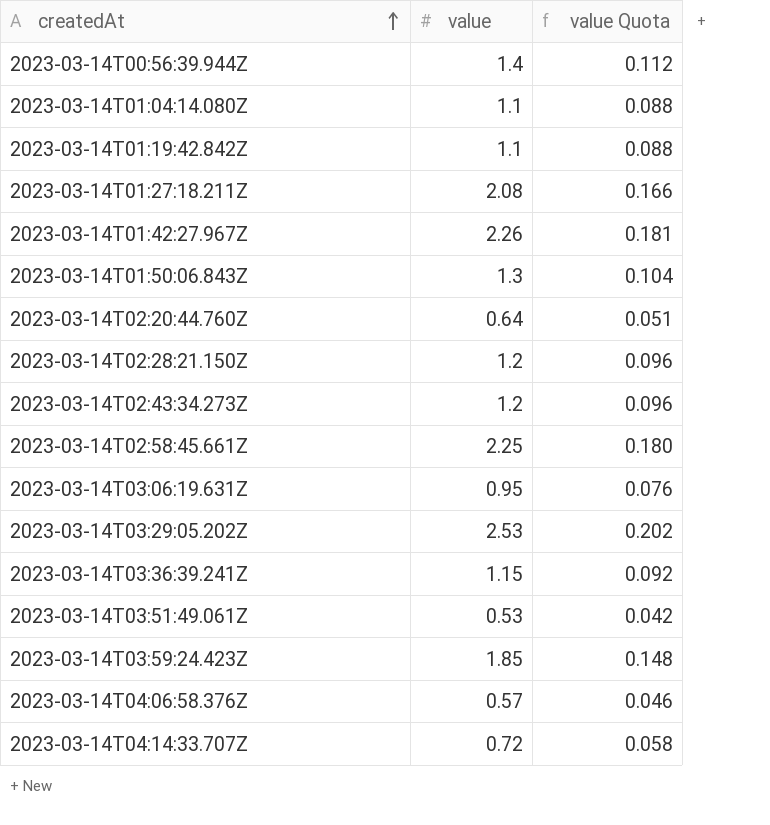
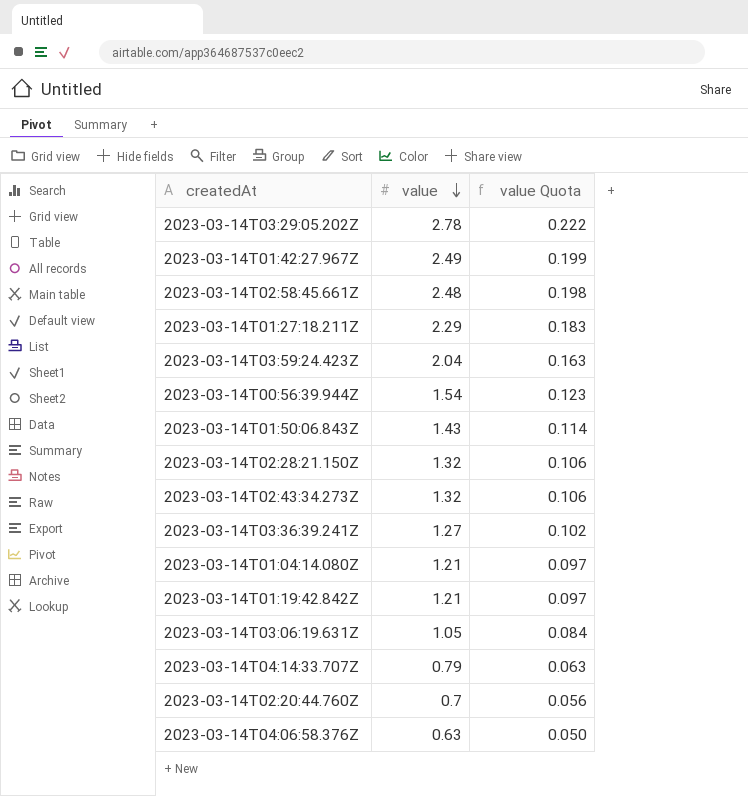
row order: createdAt ascending -> value descending
row 2023-03-14T03:51:49.061Z: 0.53 | 0.042 -> none
2023-03-14T03:29:05.202Z | value: 2.53 -> 2.78
2023-03-14T03:29:05.202Z | value Quota: 0.202 -> 0.222
2023-03-14T01:42:27.967Z | value: 2.26 -> 2.49
2023-03-14T01:42:27.967Z | value Quota: 0.181 -> 0.199
2023-03-14T02:58:45.661Z | value: 2.25 -> 2.48
2023-03-14T02:58:45.661Z | value Quota: 0.180 -> 0.198
2023-03-14T01:27:18.211Z | value: 2.08 -> 2.29
2023-03-14T01:27:18.211Z | value Quota: 0.166 -> 0.183
2023-03-14T03:59:24.423Z | value: 1.85 -> 2.04
2023-03-14T03:59:24.423Z | value Quota: 0.148 -> 0.163
2023-03-14T00:56:39.944Z | value: 1.4 -> 1.54
2023-03-14T00:56:39.944Z | value Quota: 0.112 -> 0.123
2023-03-14T01:50:06.843Z | value: 1.3 -> 1.43
2023-03-14T01:50:06.843Z | value Quota: 0.104 -> 0.114
2023-03-14T02:28:21.150Z | value: 1.2 -> 1.32
2023-03-14T02:28:21.150Z | value Quota: 0.096 -> 0.106
2023-03-14T02:43:34.273Z | value: 1.2 -> 1.32
2023-03-14T02:43:34.273Z | value Quota: 0.096 -> 0.106
2023-03-14T03:36:39.241Z | value: 1.15 -> 1.27
2023-03-14T03:36:39.241Z | value Quota: 0.092 -> 0.102
2023-03-14T01:04:14.080Z | value: 1.1 -> 1.21
2023-03-14T01:04:14.080Z | value Quota: 0.088 -> 0.097
2023-03-14T01:19:42.842Z | value: 1.1 -> 1.21
2023-03-14T01:19:42.842Z | value Quota: 0.088 -> 0.097
2023-03-14T03:06:19.631Z | value: 0.95 -> 1.05
2023-03-14T03:06:19.631Z | value Quota: 0.076 -> 0.084
2023-03-14T04:14:33.707Z | value: 0.72 -> 0.79
2023-03-14T04:14:33.707Z | value Quota: 0.058 -> 0.063
2023-03-14T02:20:44.760Z | value: 0.64 -> 0.7
2023-03-14T02:20:44.760Z | value Quota: 0.051 -> 0.056
2023-03-14T04:06:58.376Z | value: 0.57 -> 0.63
2023-03-14T04:06:58.376Z | value Quota: 0.046 -> 0.050

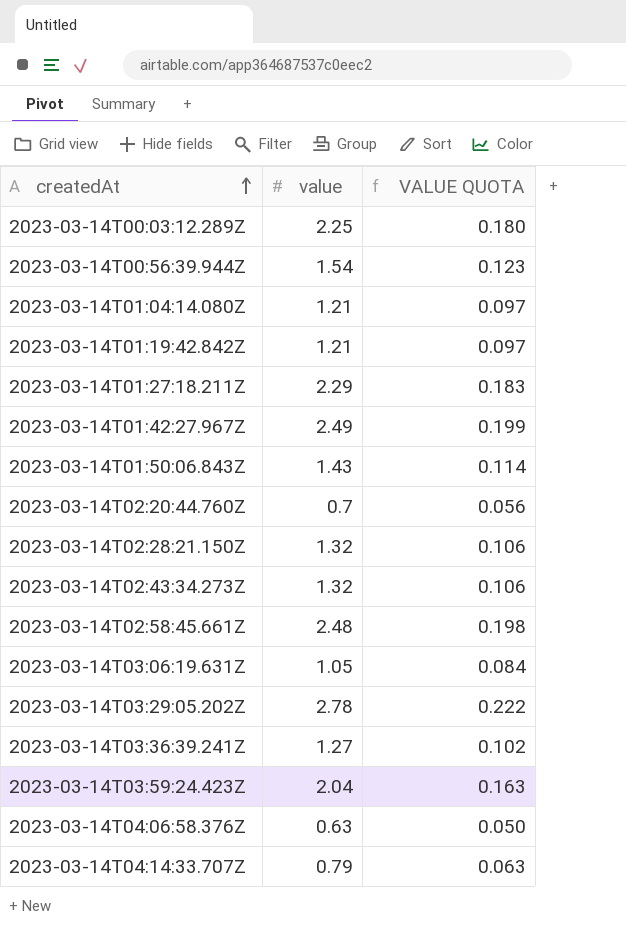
row order: value descending -> createdAt ascending
column name: value Quota -> VALUE QUOTA
row 2023-03-14T00:03:12.289Z: none -> 2.25 | 0.180

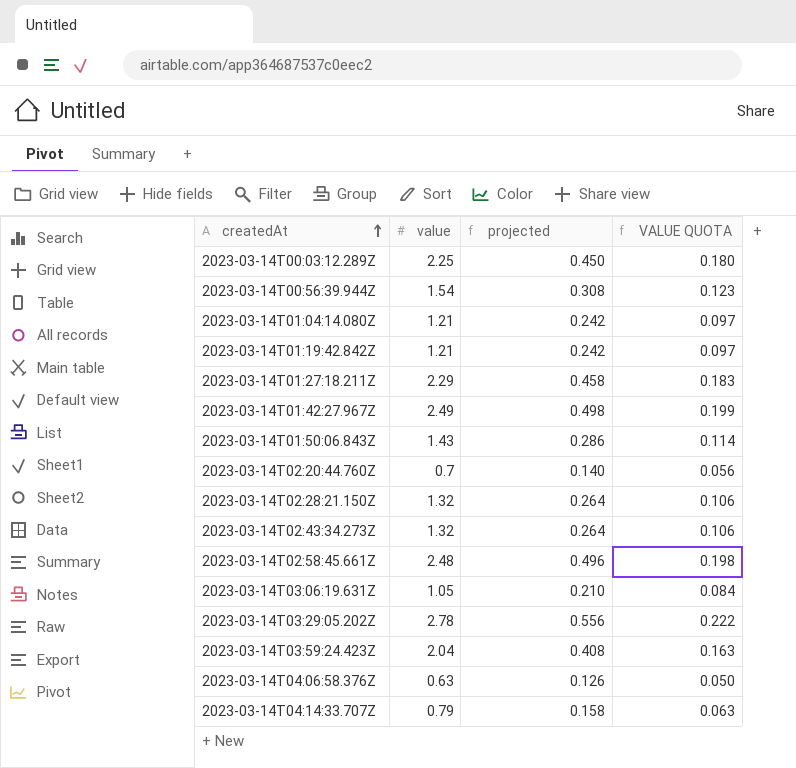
column projected | formula: none -> [value] * 0.2
row 2023-03-14T03:36:39.241Z: 1.27 | 0.102 -> none

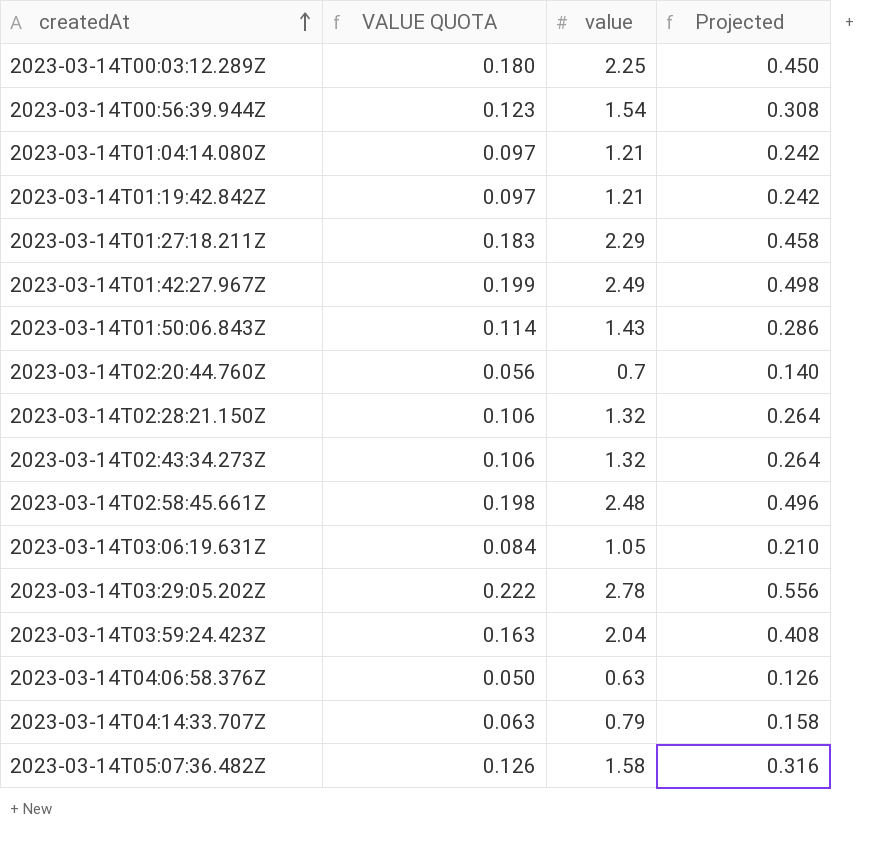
column VALUE QUOTA | position: 4 -> 2
column name: projected -> Projected
row 2023-03-14T05:07:36.482Z: none -> 0.126 | 1.58 | 0.316

